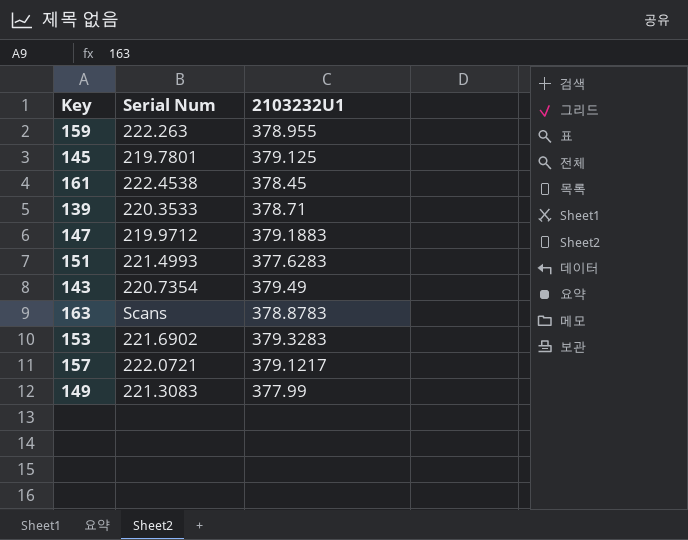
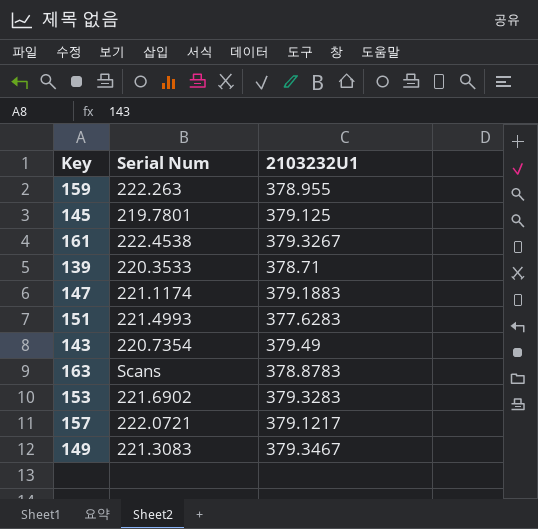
161 | 2103232U1: 378.45 -> 379.3267
147 | Serial Num: 219.9712 -> 221.1174
149 | 2103232U1: 377.99 -> 379.3467

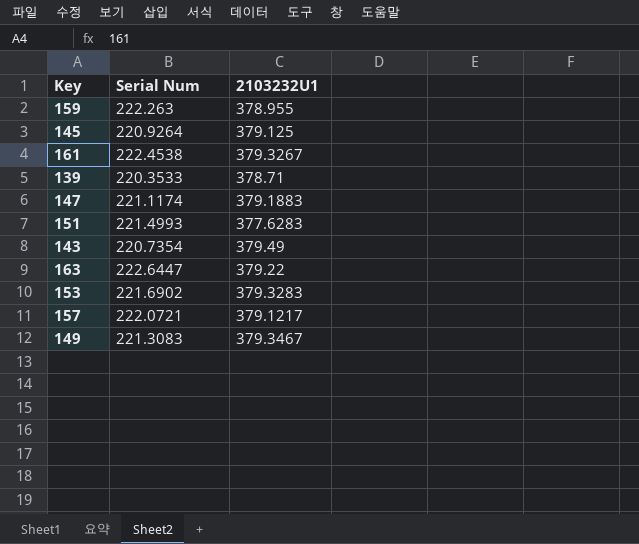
145 | Serial Num: 219.7801 -> 220.9264
163 | Serial Num: Scans -> 222.6447
163 | 2103232U1: 378.8783 -> 379.22

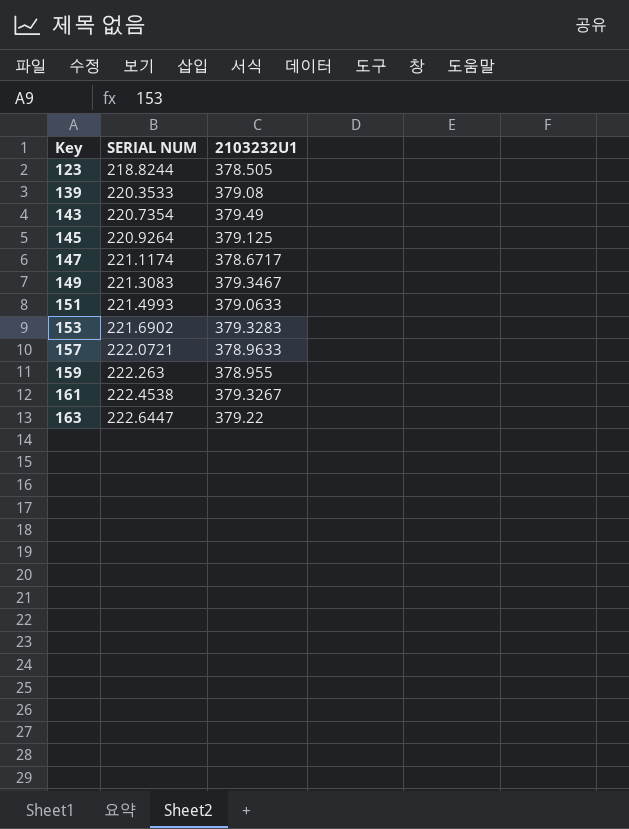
row order: none -> Key ascending
column name: Serial Num -> SERIAL NUM
row 123: none -> 218.8244 | 378.505
139 | 2103232U1: 378.71 -> 379.08
147 | 2103232U1: 379.1883 -> 378.6717
151 | 2103232U1: 377.6283 -> 379.0633
157 | 2103232U1: 379.1217 -> 378.9633

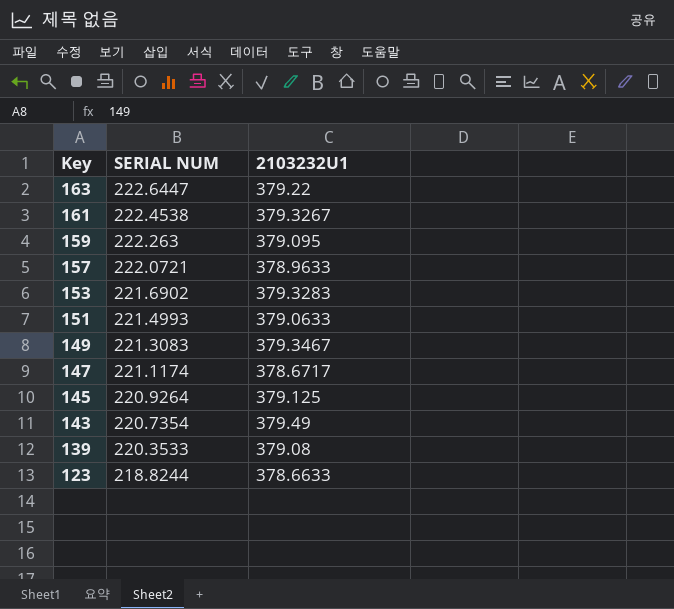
row order: Key ascending -> Key descending
159 | 2103232U1: 378.955 -> 379.095
123 | 2103232U1: 378.505 -> 378.6633

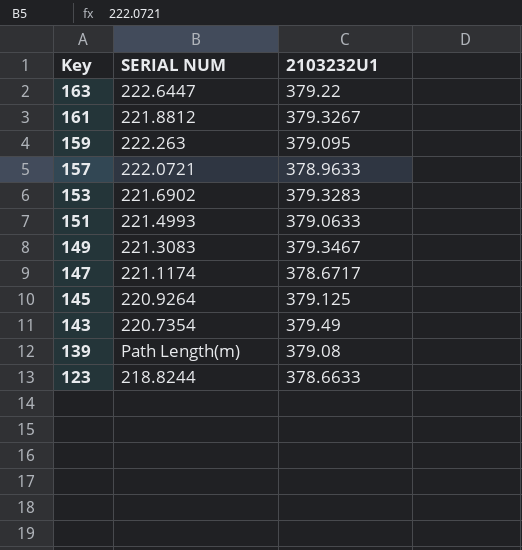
161 | SERIAL NUM: 222.4538 -> 221.8812
139 | SERIAL NUM: 220.3533 -> Path Length(m)

